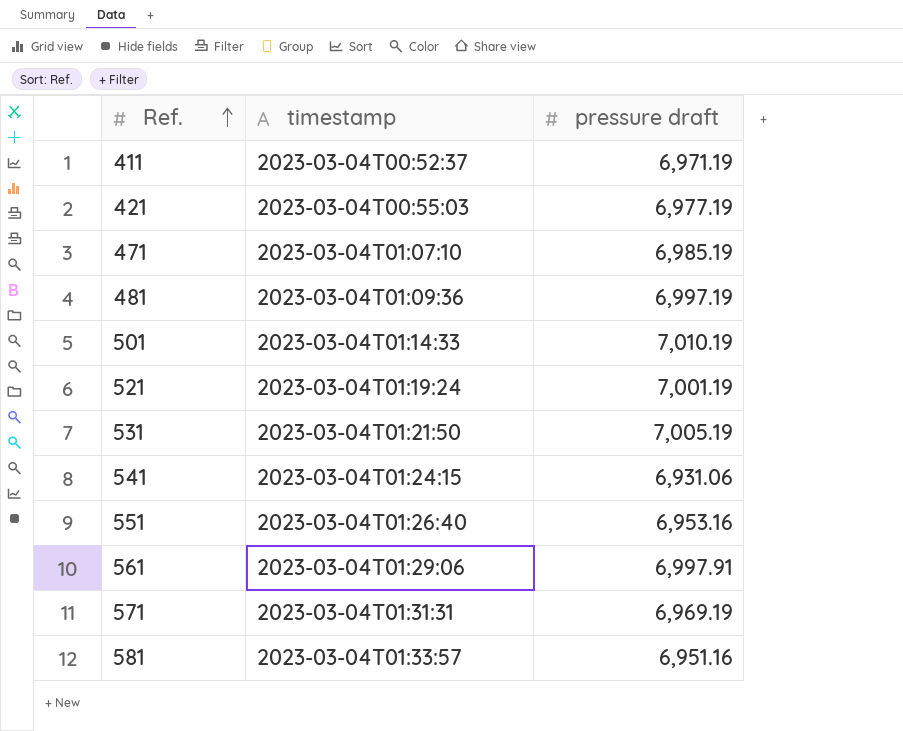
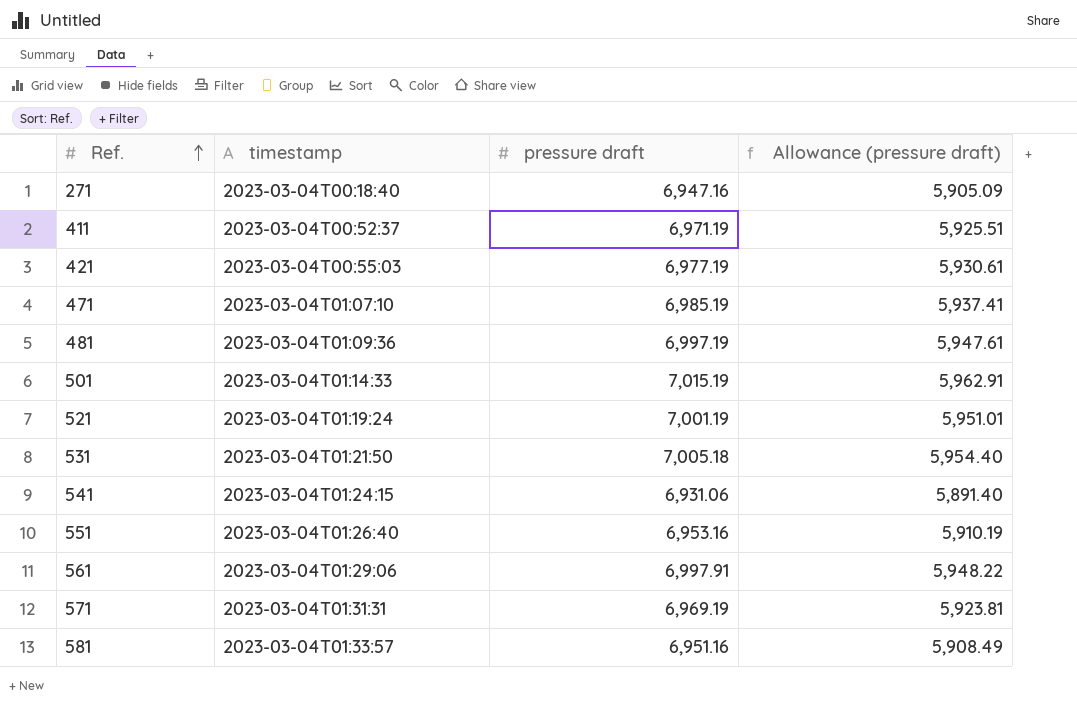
column Allowance (pressure draft) | formula: none -> [pressure draft] * 0.85
row 271: none -> 2023-03-04T00:18:40 | 6,947.16 | 5,905.09
501 | pressure draft: 7,010.19 -> 7,015.19
531 | pressure draft: 7,005.19 -> 7,005.18

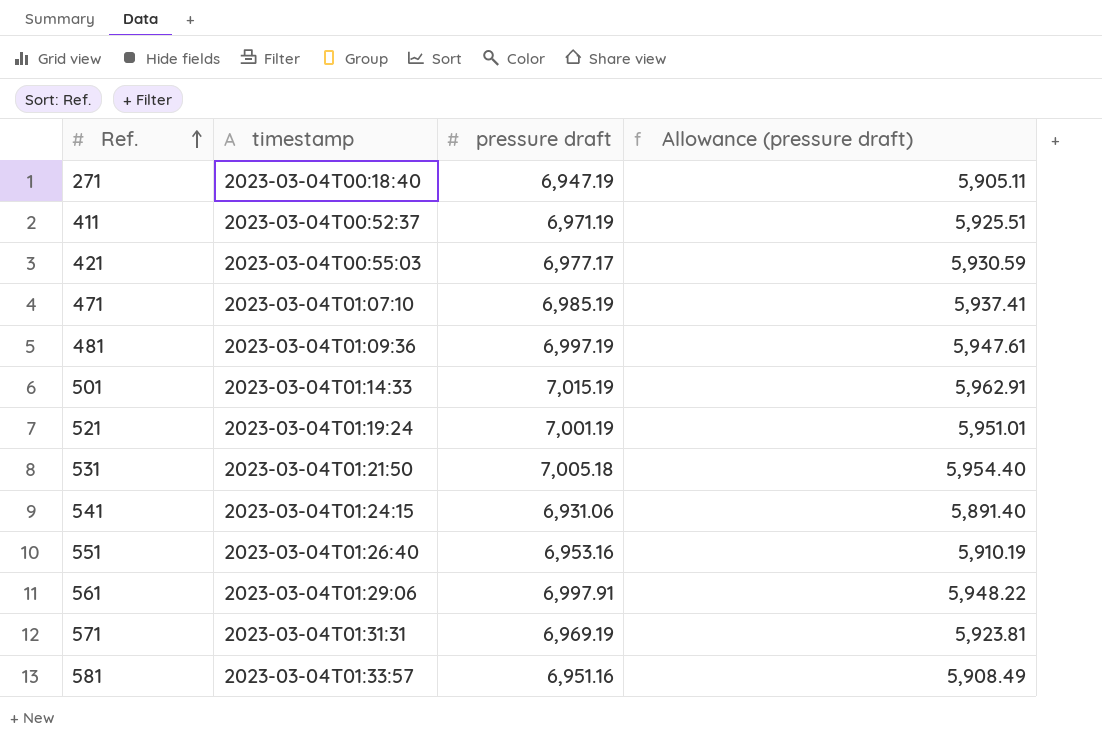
271 | pressure draft: 6,947.16 -> 6,947.19
271 | Allowance (pressure draft): 5,905.09 -> 5,905.11
421 | pressure draft: 6,977.19 -> 6,977.17
421 | Allowance (pressure draft): 5,930.61 -> 5,930.59

